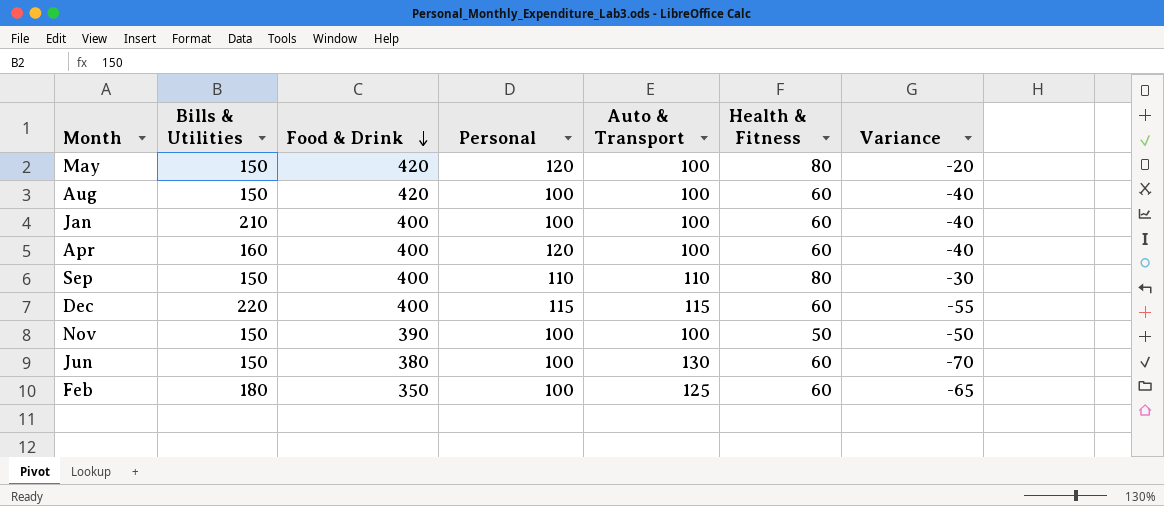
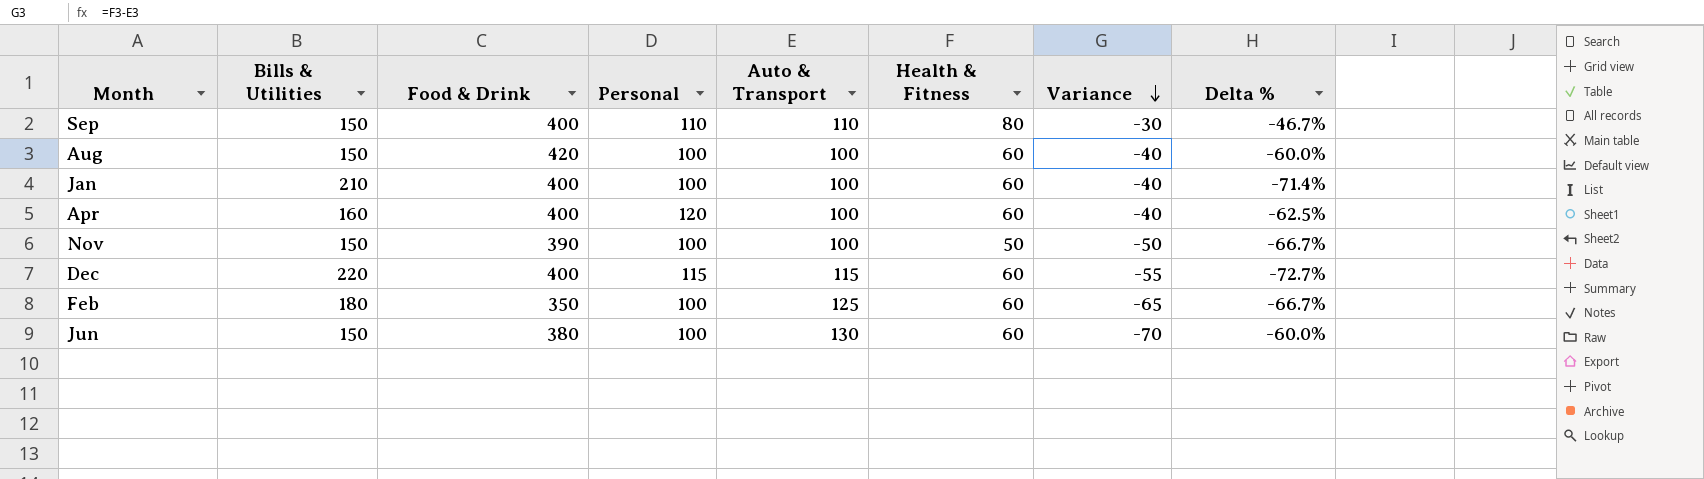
row order: Food & Drink descending -> Variance descending
column Delta % | formula: none -> ([Health & Fitness] - [Bills & Utilities]) / [Bills & Utilities]
row May: 150 | 420 | 120 | 100 | 80 | -20 -> none

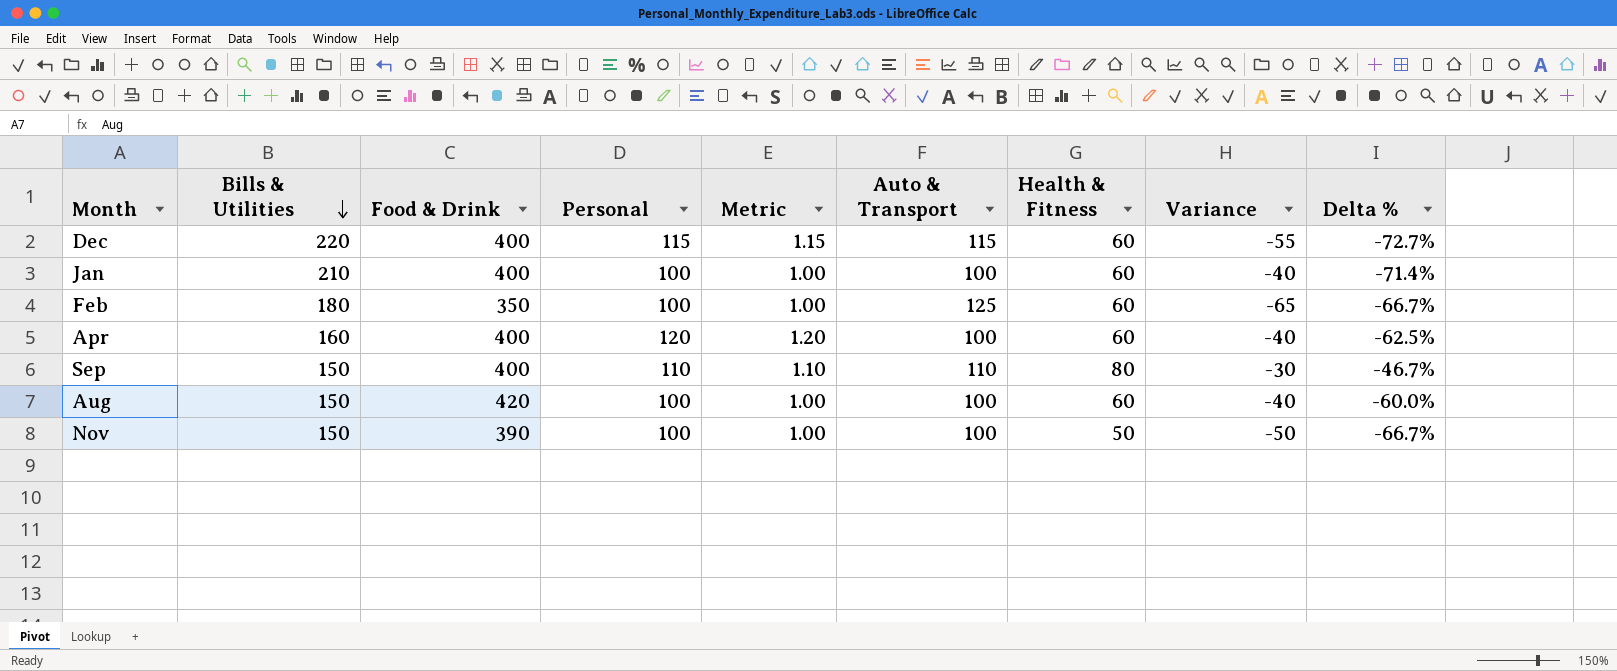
row order: Variance descending -> Bills & Utilities descending
column Metric | formula: none -> [Personal] * 0.01
row Jun: 150 | 380 | 100 | 130 | 60 | -70 | -60.0% -> none

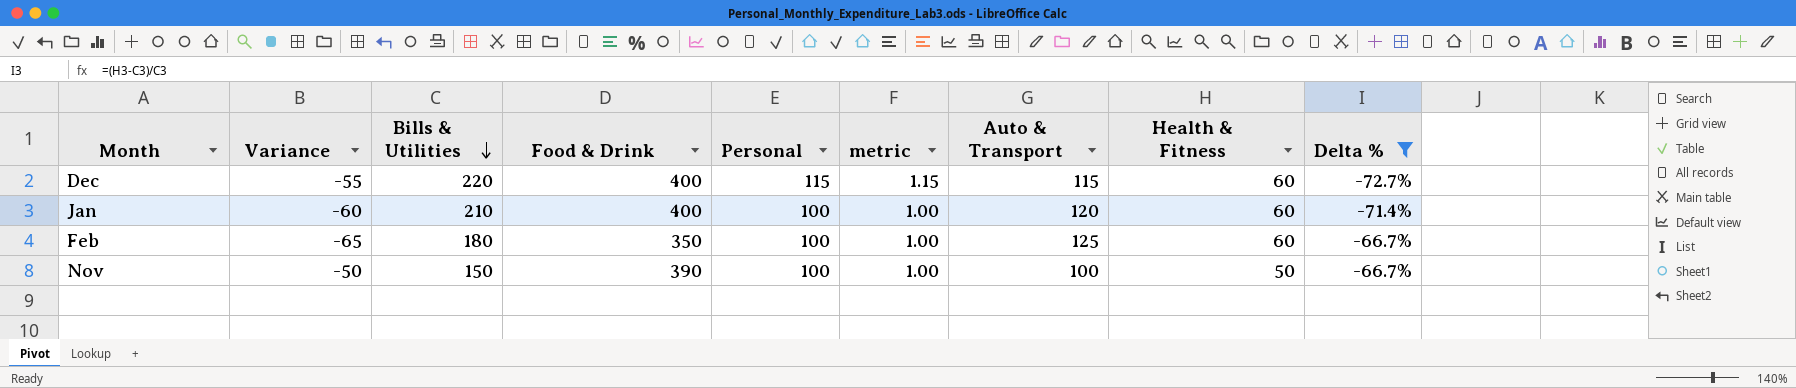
filter: none -> Delta % <= -66.7%
column Variance | position: 8 -> 2
column name: Metric -> metric
Jan | Variance: -40 -> -60
Jan | Auto & Transport: 100 -> 120

